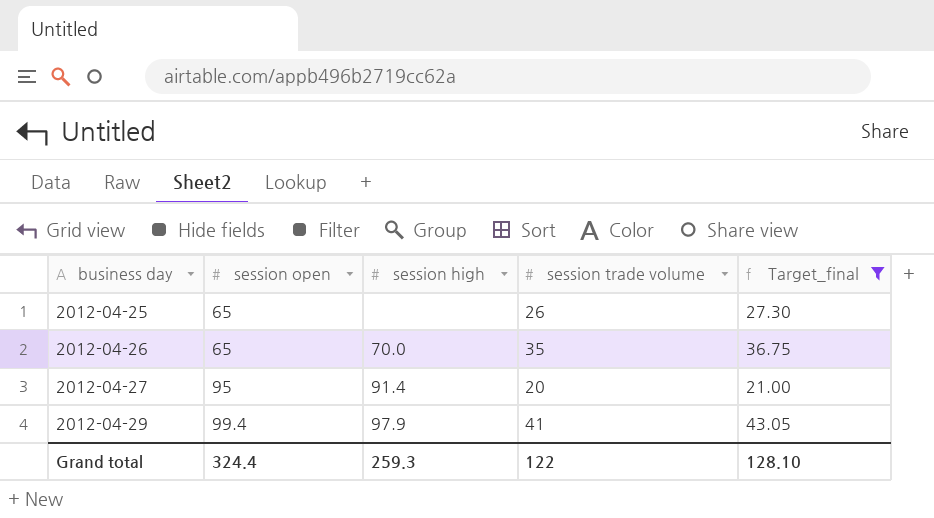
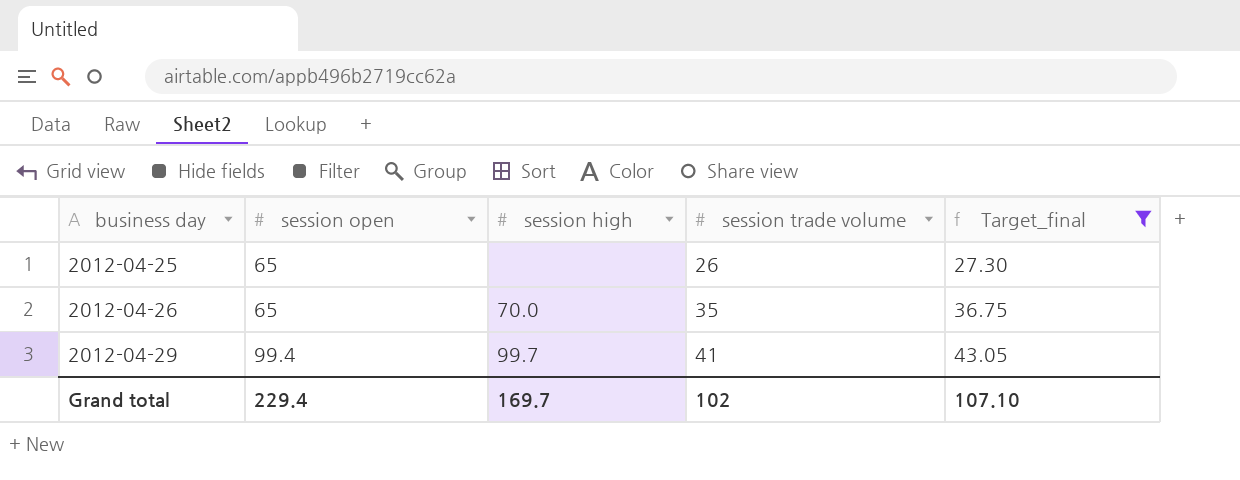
row 2012-04-27: 95 | 91.4 | 20 | 21.00 -> none
2012-04-29 | session high: 97.9 -> 99.7
Grand total | session open: 324.4 -> 229.4
Grand total | session high: 259.3 -> 169.7
Grand total | session trade volume: 122 -> 102
Grand total | Target_final: 128.10 -> 107.10

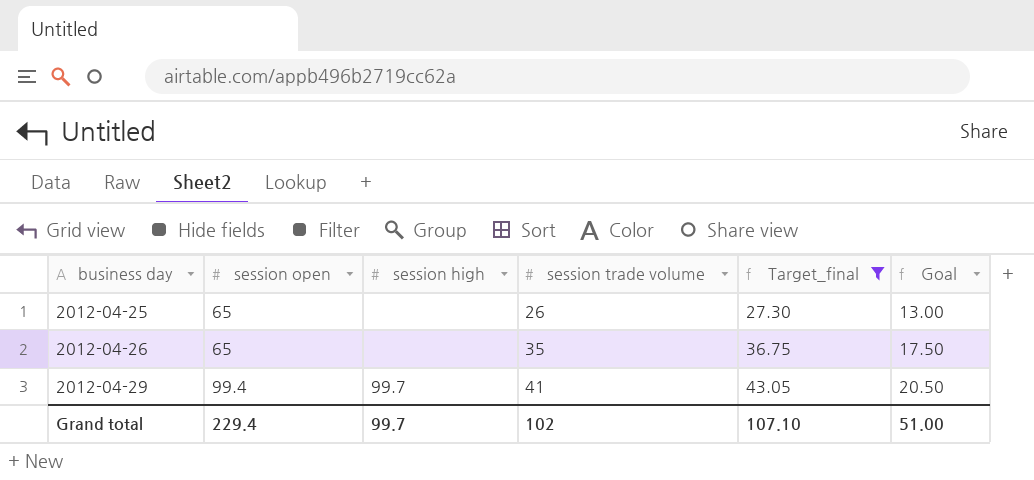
column Goal | formula: none -> [session trade volume] * 0.5
2012-04-26 | session high: 70.0 -> none
Grand total | session high: 169.7 -> 99.7

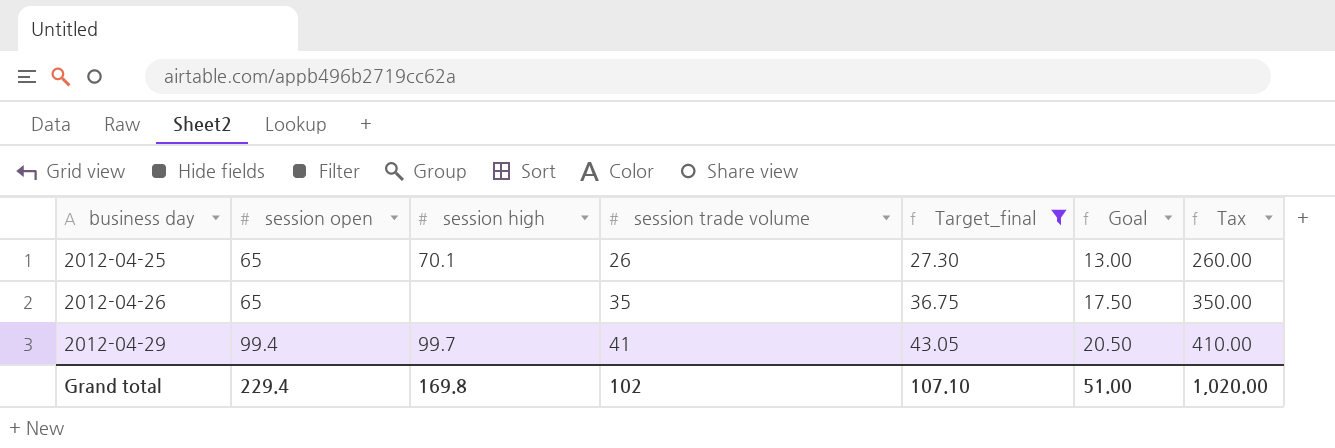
column Tax | formula: none -> [session trade volume] * 10
2012-04-25 | session high: none -> 70.1
Grand total | session high: 99.7 -> 169.8

